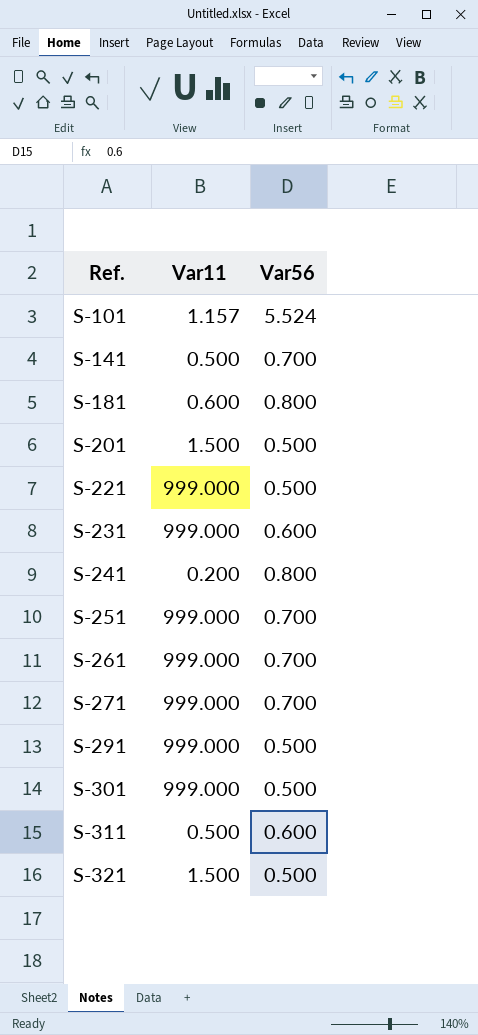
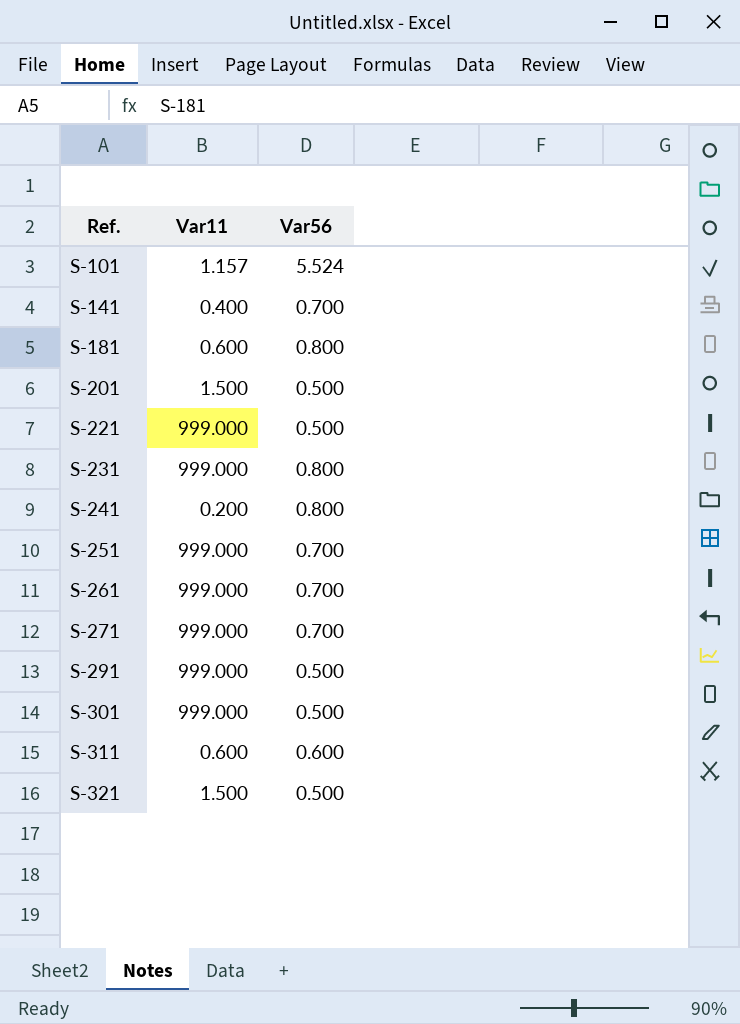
S-141 | Var11: 0.500 -> 0.400
S-231 | Var56: 0.600 -> 0.800
S-311 | Var11: 0.500 -> 0.600

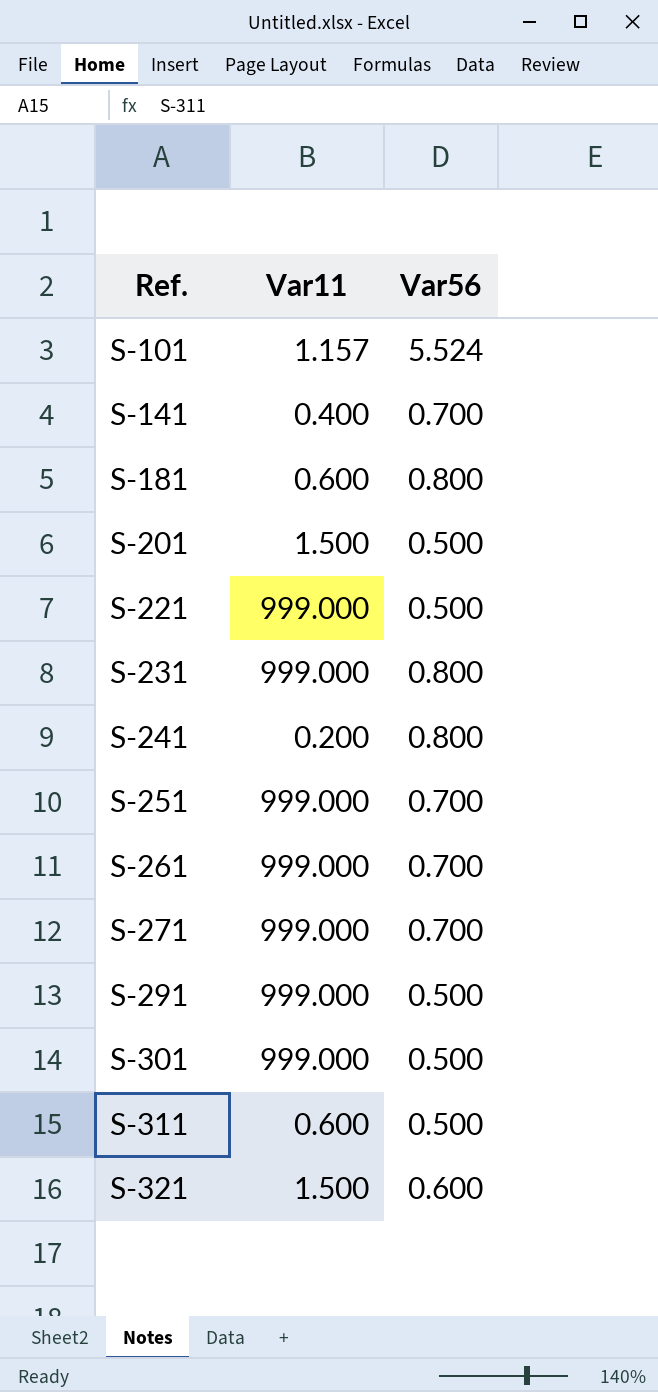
S-311 | Var56: 0.600 -> 0.500
S-321 | Var56: 0.500 -> 0.600

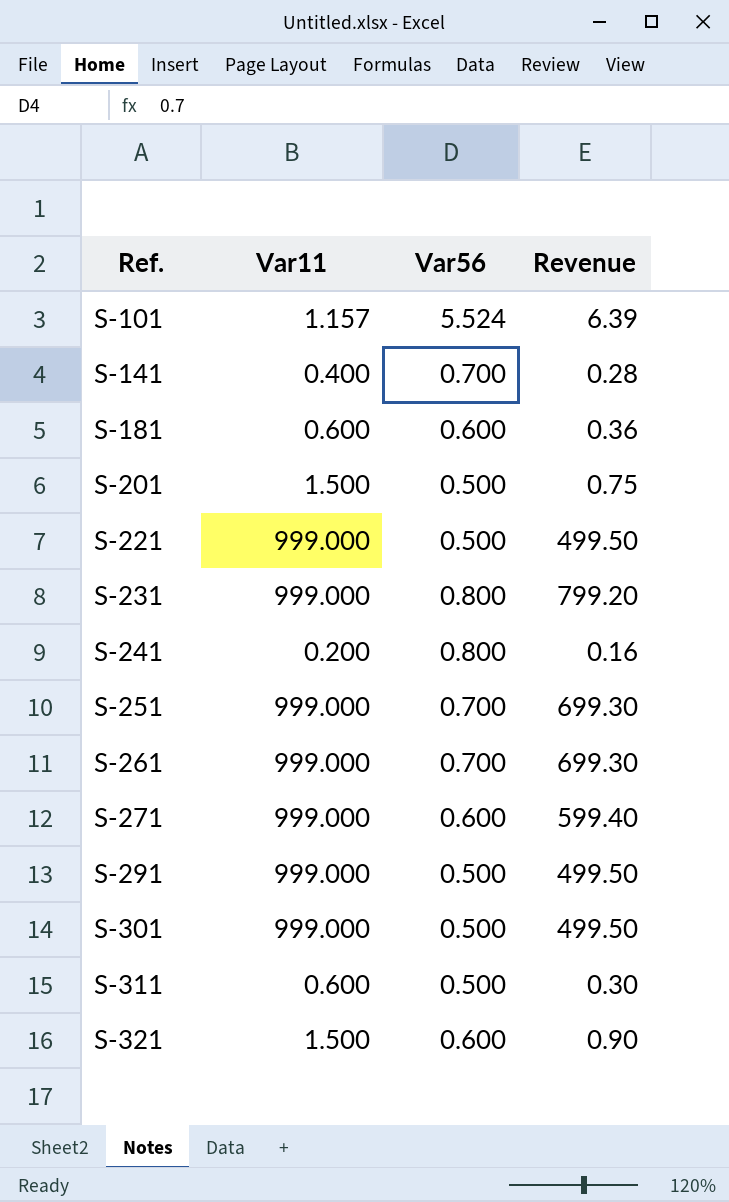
column Revenue | formula: none -> [Var11] * [Var56]
S-181 | Var56: 0.800 -> 0.600
S-271 | Var56: 0.700 -> 0.600

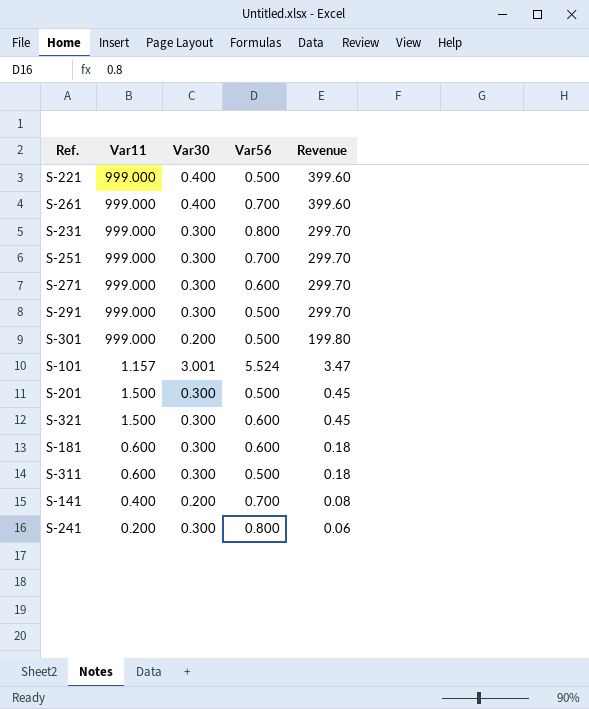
row order: Ref. ascending -> Revenue descending
column Var30 | position: none -> 3
column Revenue | formula: [Var11] * [Var56] -> [Var11] * [Var30]

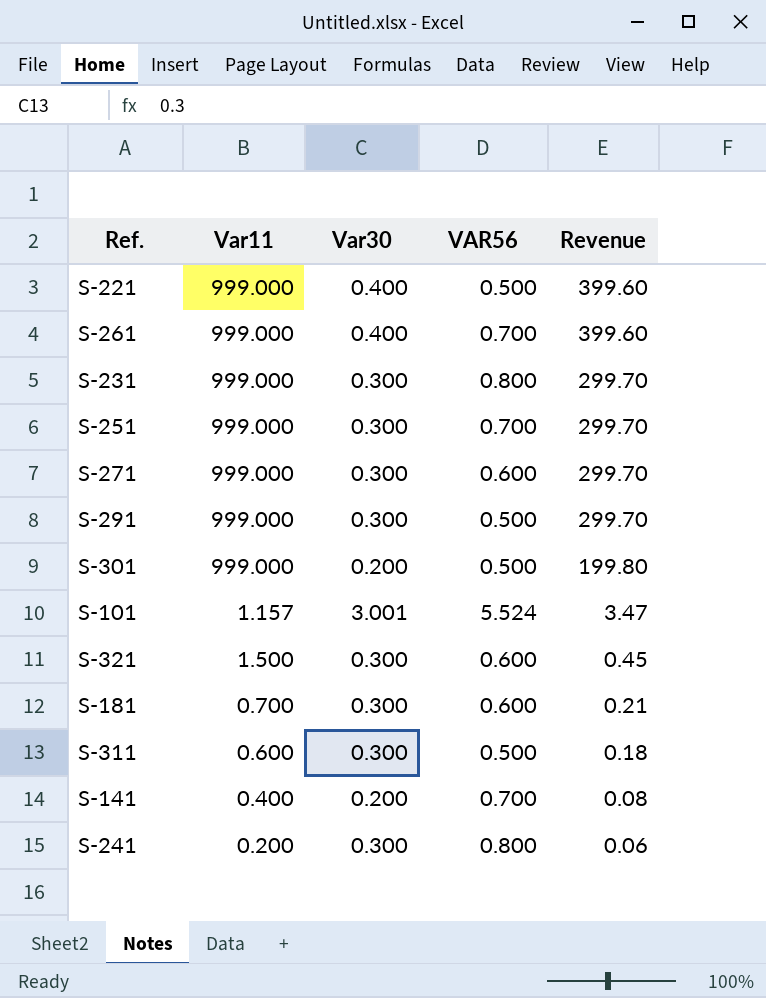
column name: Var56 -> VAR56
row S-201: 1.500 | 0.300 | 0.500 | 0.45 -> none
S-181 | Var11: 0.600 -> 0.700
S-181 | Revenue: 0.18 -> 0.21

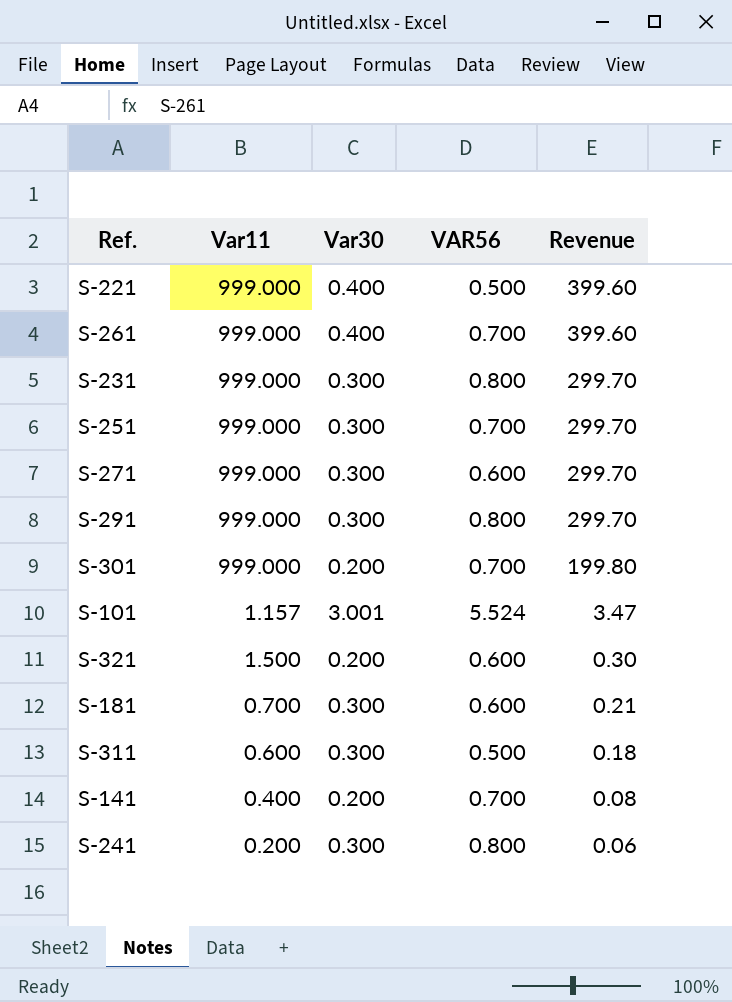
S-291 | VAR56: 0.500 -> 0.800
S-301 | VAR56: 0.500 -> 0.700
S-321 | Var30: 0.300 -> 0.200
S-321 | Revenue: 0.45 -> 0.30

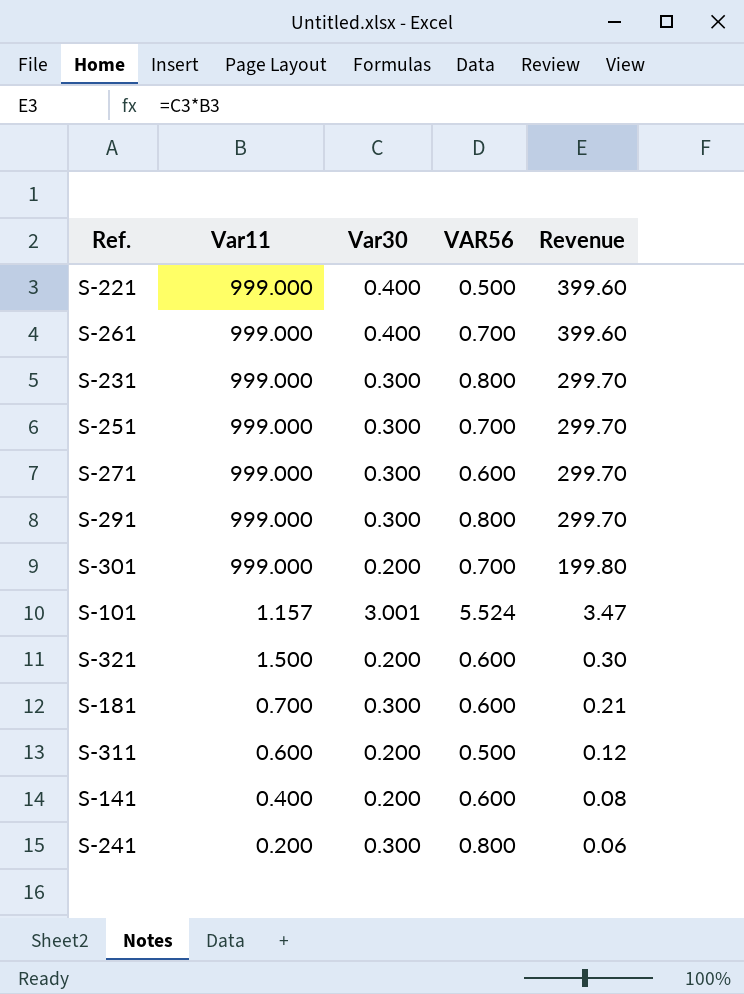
S-311 | Var30: 0.300 -> 0.200
S-311 | Revenue: 0.18 -> 0.12
S-141 | VAR56: 0.700 -> 0.600

